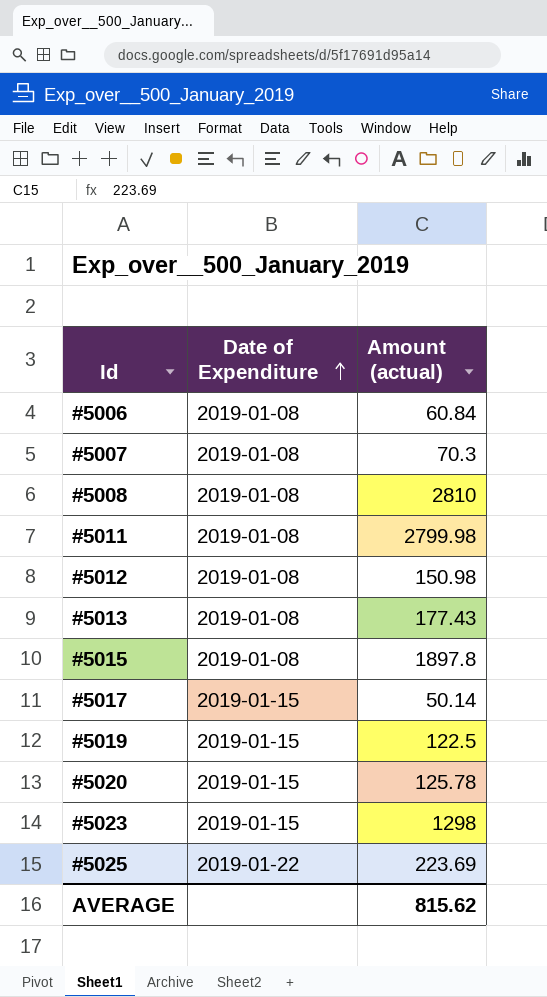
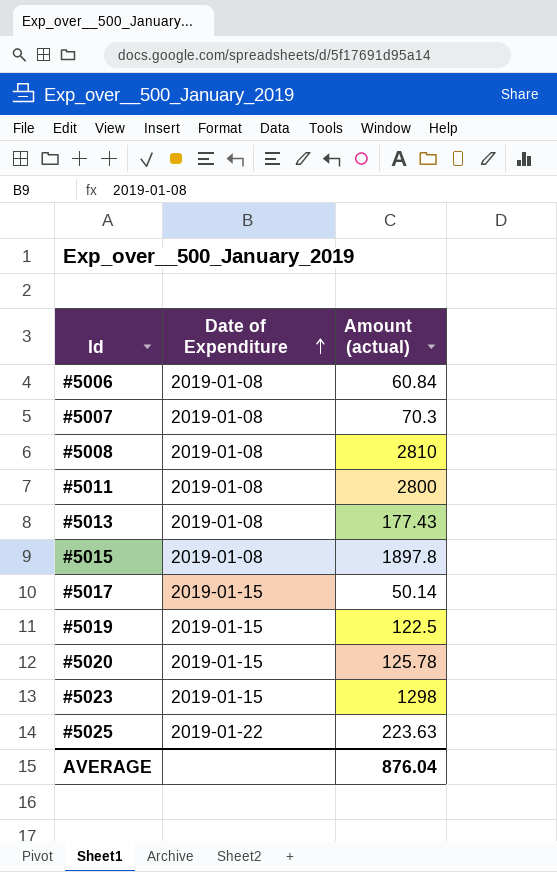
row #5012: 2019-01-08 | 150.98 -> none
#5011 | Amount (actual): 2799.98 -> 2800
#5025 | Amount (actual): 223.69 -> 223.63
AVERAGE | Amount (actual): 815.62 -> 876.04

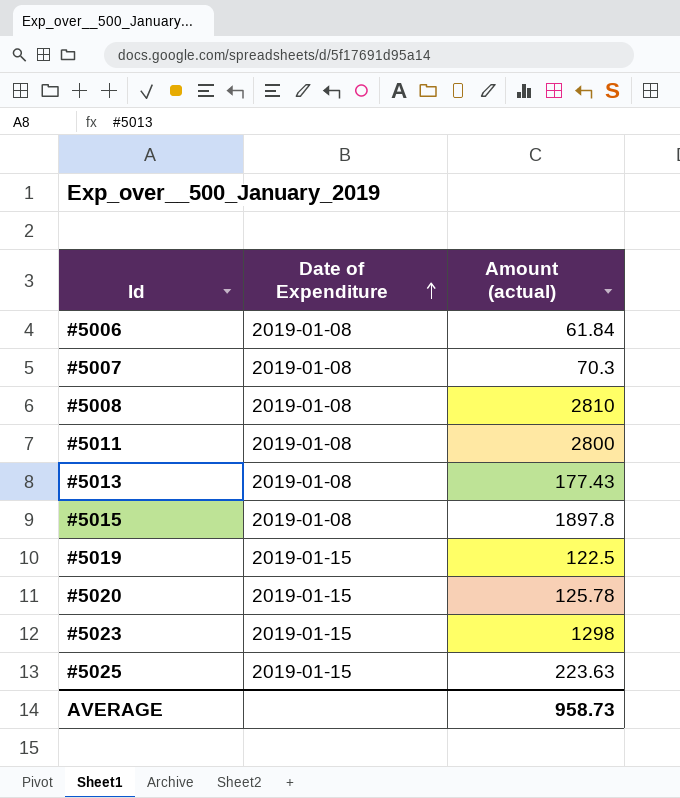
row #5017: 2019-01-15 | 50.14 -> none
#5006 | Amount (actual): 60.84 -> 61.84
#5025 | Date of Expenditure: 2019-01-22 -> 2019-01-15
AVERAGE | Amount (actual): 876.04 -> 958.73

